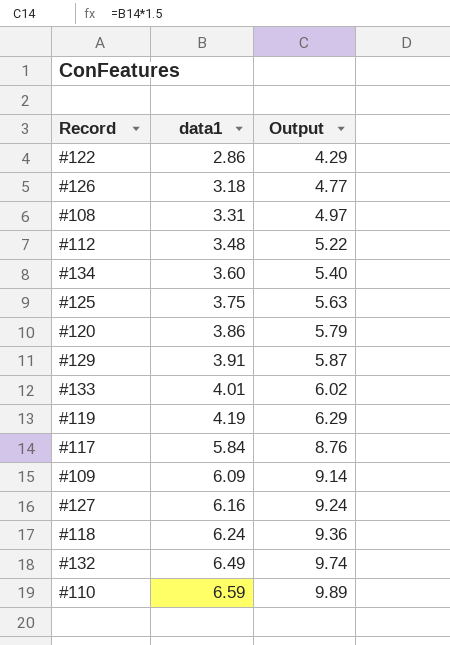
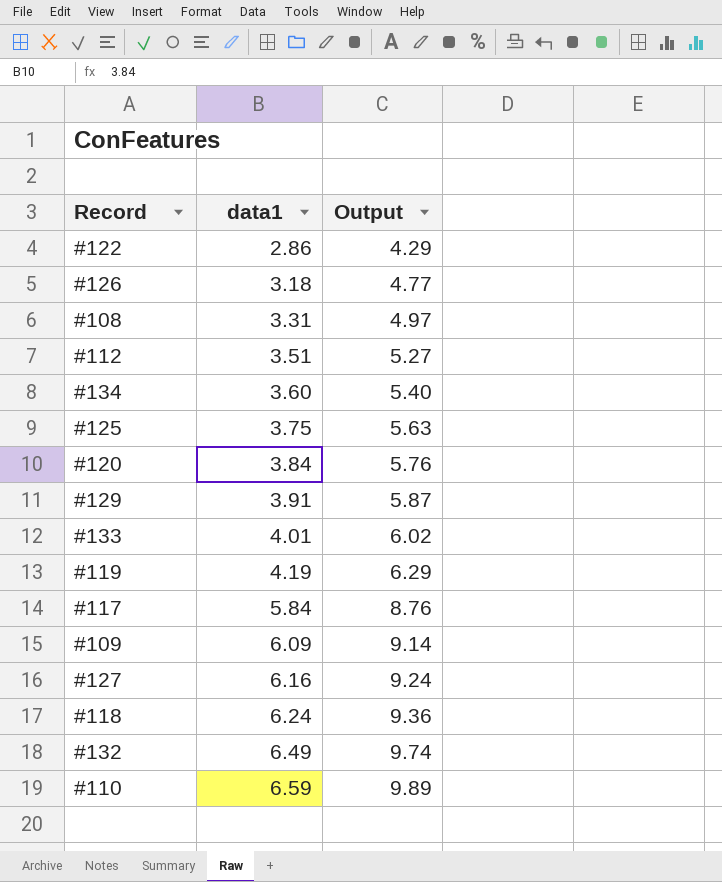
#112 | data1: 3.48 -> 3.51
#112 | Output: 5.22 -> 5.27
#120 | data1: 3.86 -> 3.84
#120 | Output: 5.79 -> 5.76

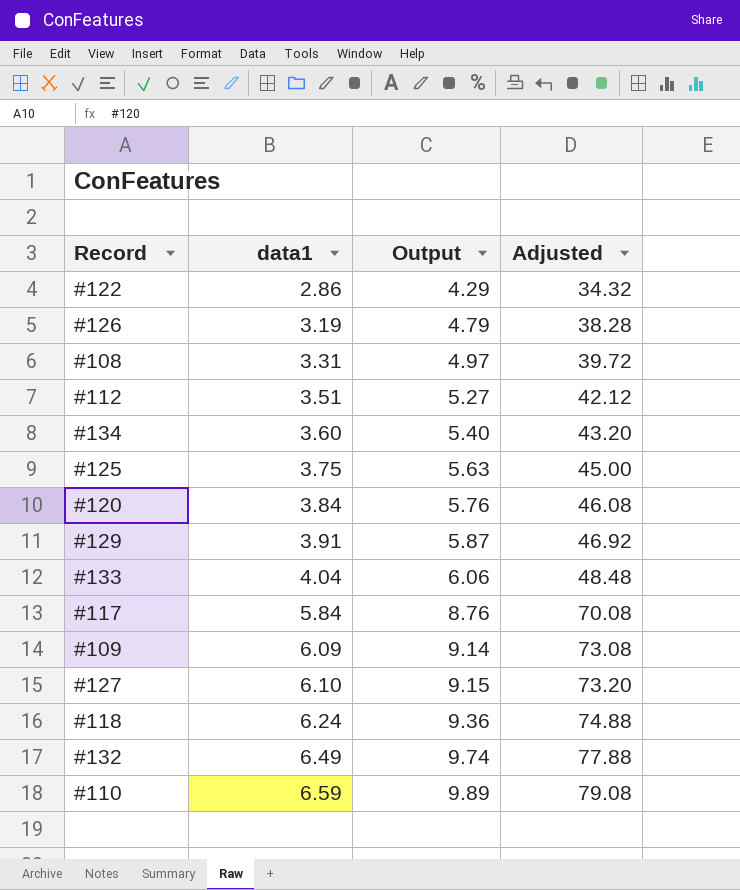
column Adjusted | formula: none -> [data1] * 12
row #119: 4.19 | 6.29 -> none
#126 | data1: 3.18 -> 3.19
#126 | Output: 4.77 -> 4.79
#133 | data1: 4.01 -> 4.04
#133 | Output: 6.02 -> 6.06
#127 | data1: 6.16 -> 6.10
#127 | Output: 9.24 -> 9.15

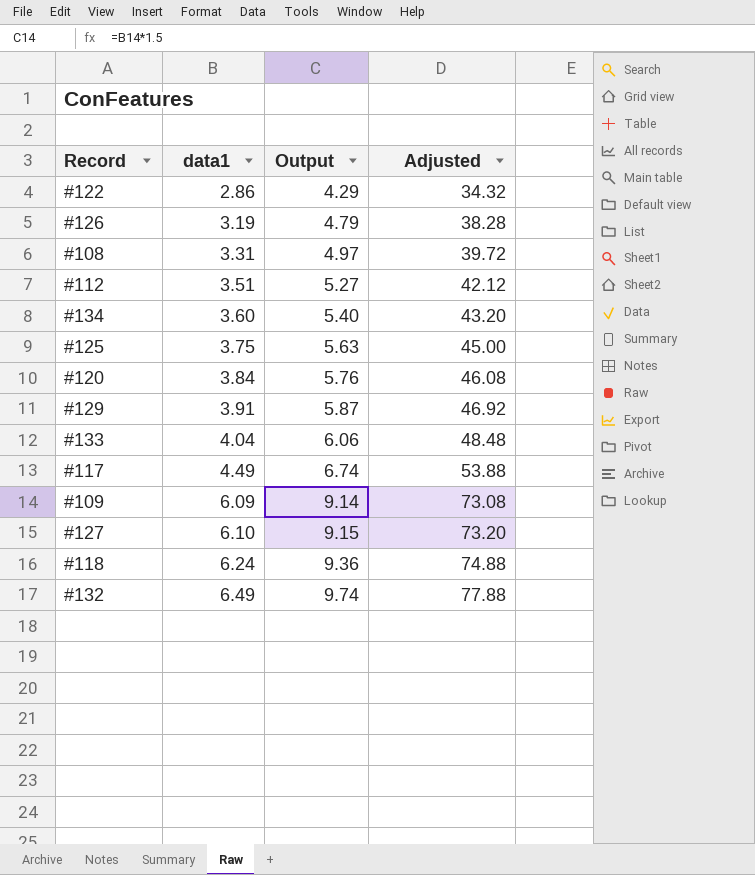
row #110: 6.59 | 9.89 | 79.08 -> none
#117 | data1: 5.84 -> 4.49
#117 | Output: 8.76 -> 6.74
#117 | Adjusted: 70.08 -> 53.88

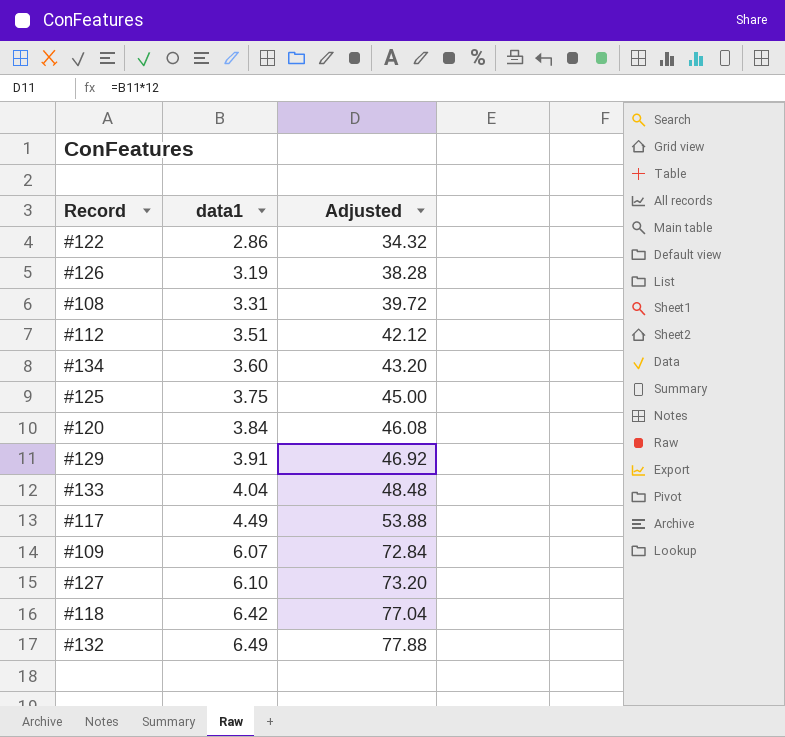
column Output | formula: [data1] * 1.5 -> none
#109 | data1: 6.09 -> 6.07
#109 | Adjusted: 73.08 -> 72.84
#118 | data1: 6.24 -> 6.42
#118 | Adjusted: 74.88 -> 77.04

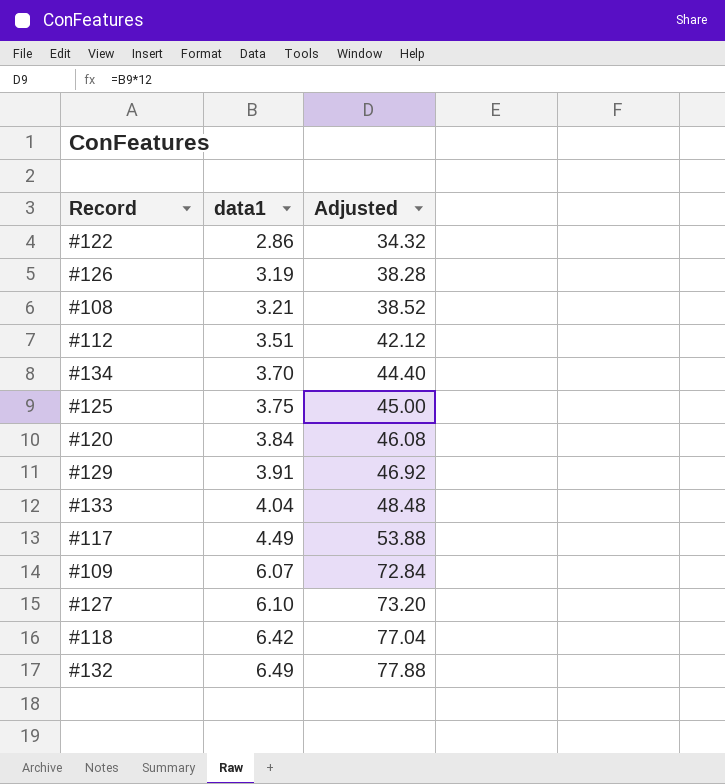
#108 | data1: 3.31 -> 3.21
#108 | Adjusted: 39.72 -> 38.52
#134 | data1: 3.60 -> 3.70
#134 | Adjusted: 43.20 -> 44.40

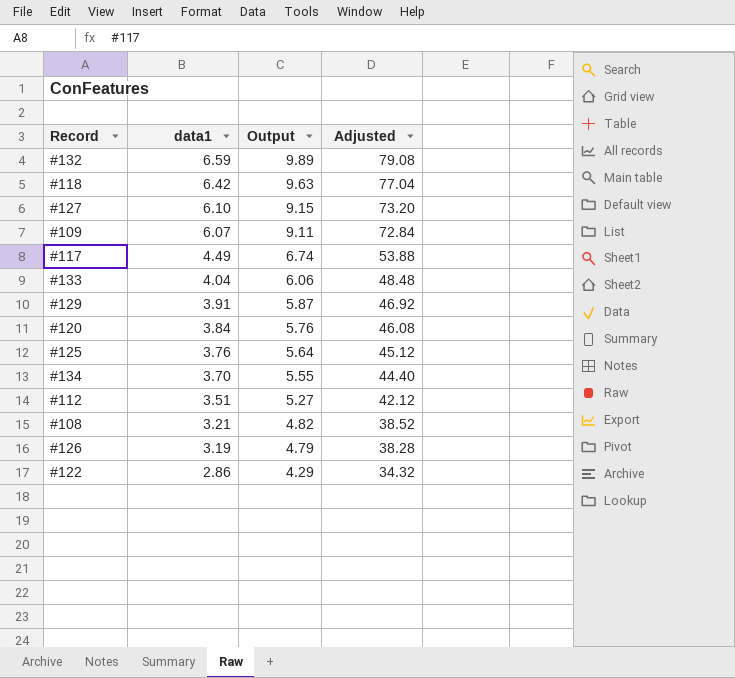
row order: data1 ascending -> data1 descending
column Output | formula: none -> [data1] * 1.5
#132 | data1: 6.49 -> 6.59
#132 | Adjusted: 77.88 -> 79.08
#125 | data1: 3.75 -> 3.76
#125 | Adjusted: 45.00 -> 45.12

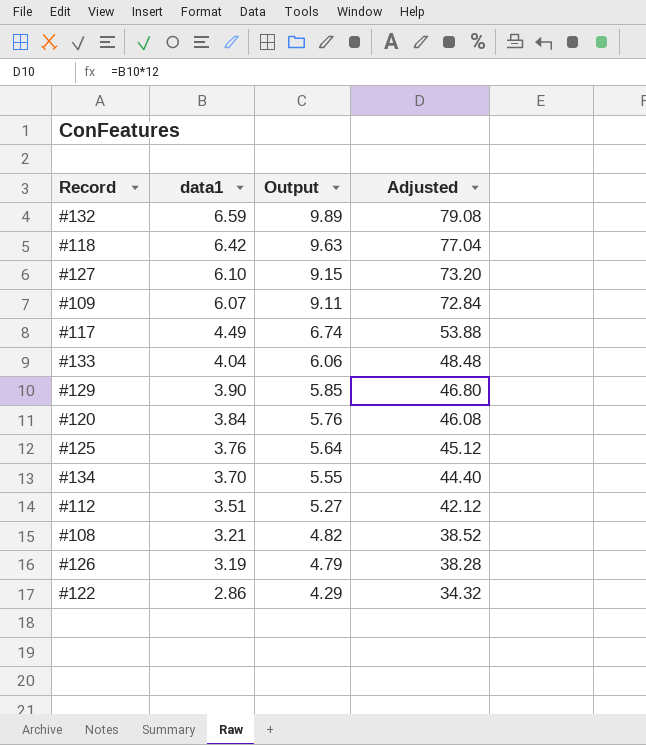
#129 | data1: 3.91 -> 3.90
#129 | Output: 5.87 -> 5.85
#129 | Adjusted: 46.92 -> 46.80

